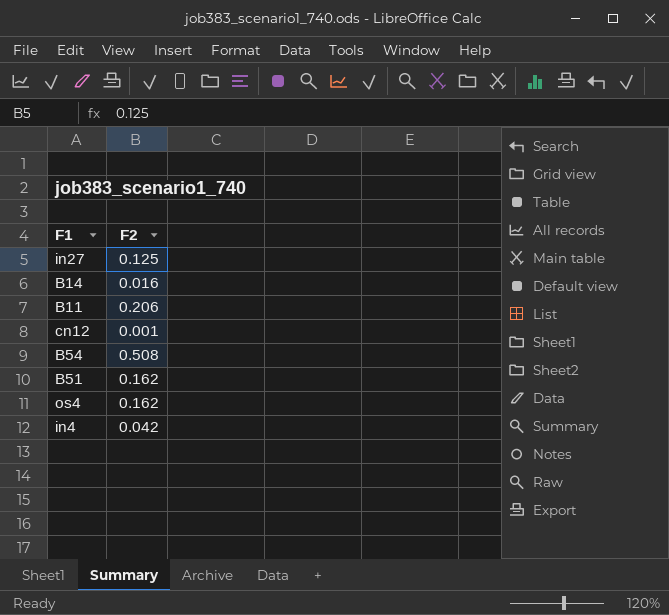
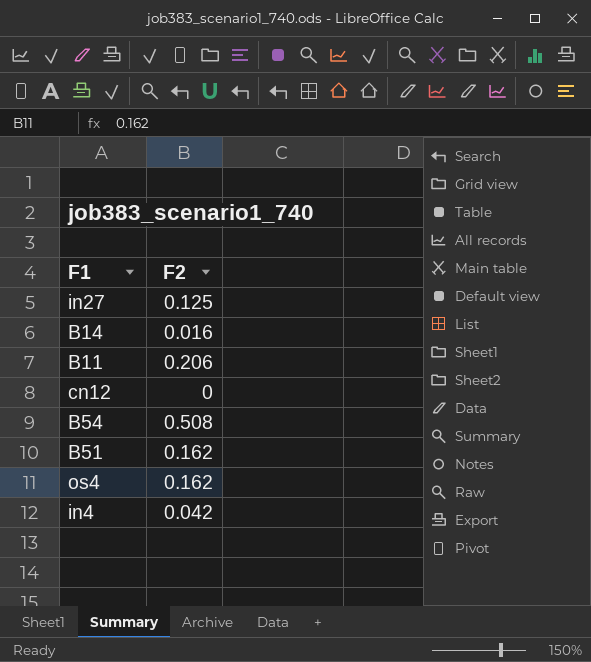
cn12 | F2: 0.001 -> 0

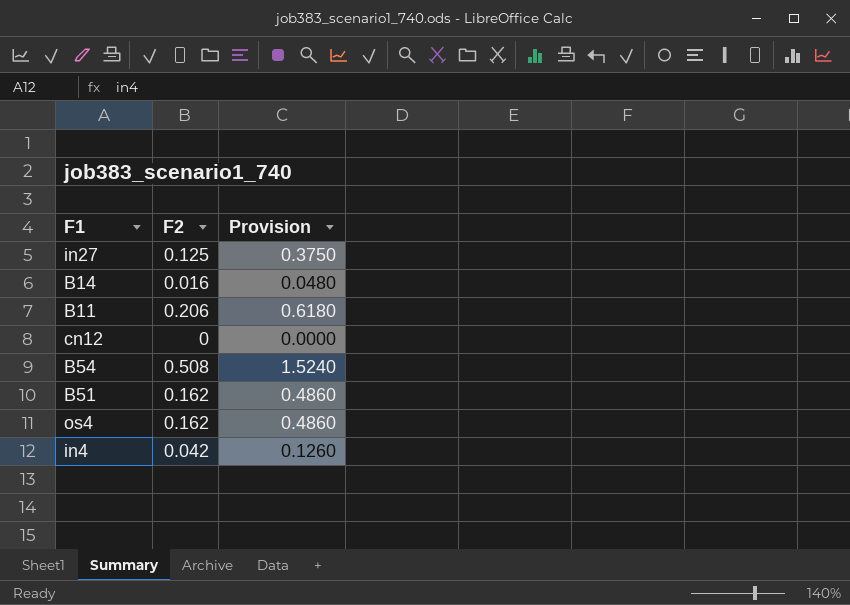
column Provision | formula: none -> [F2] * 3

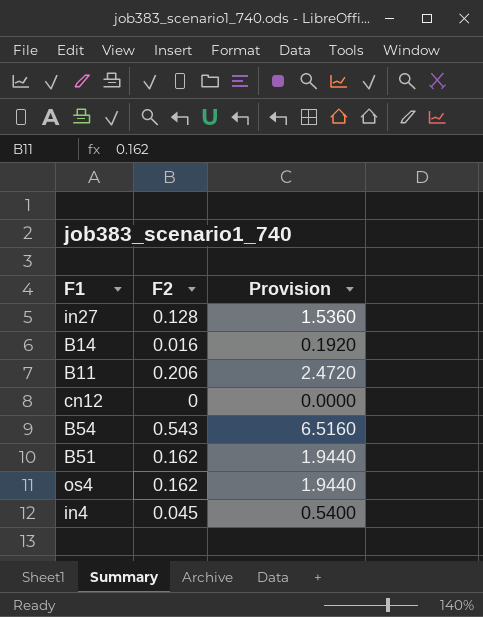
column Provision | formula: [F2] * 3 -> [F2] * 12
in27 | F2: 0.125 -> 0.128
B54 | F2: 0.508 -> 0.543
in4 | F2: 0.042 -> 0.045

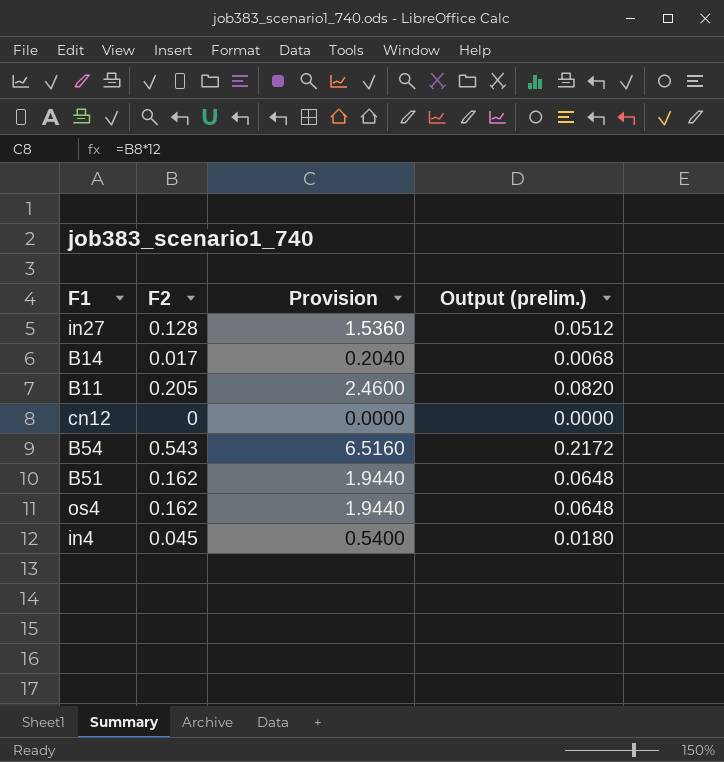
column Output (prelim.) | formula: none -> [F2] * 0.4
B14 | F2: 0.016 -> 0.017
B14 | Provision: 0.1920 -> 0.2040
B11 | F2: 0.206 -> 0.205
B11 | Provision: 2.4720 -> 2.4600

